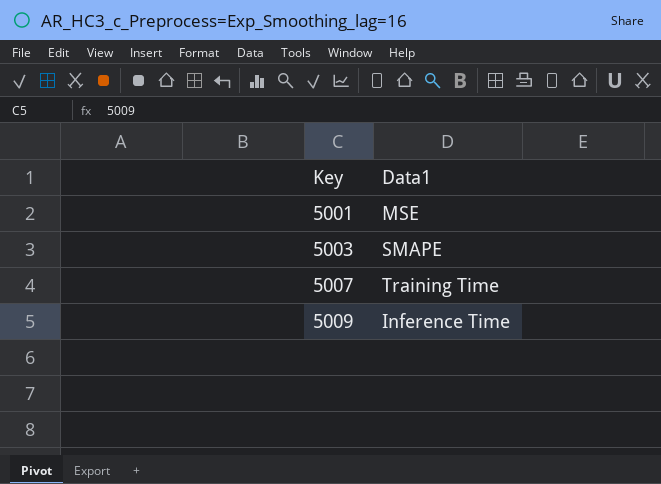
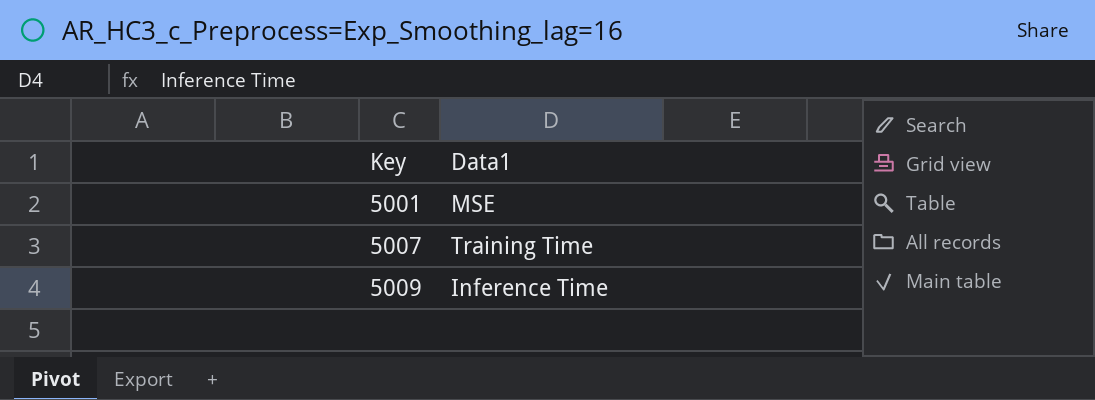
row 5003: SMAPE -> none

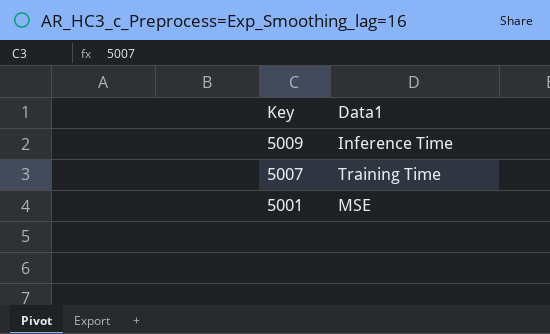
row order: Key ascending -> Key descending

